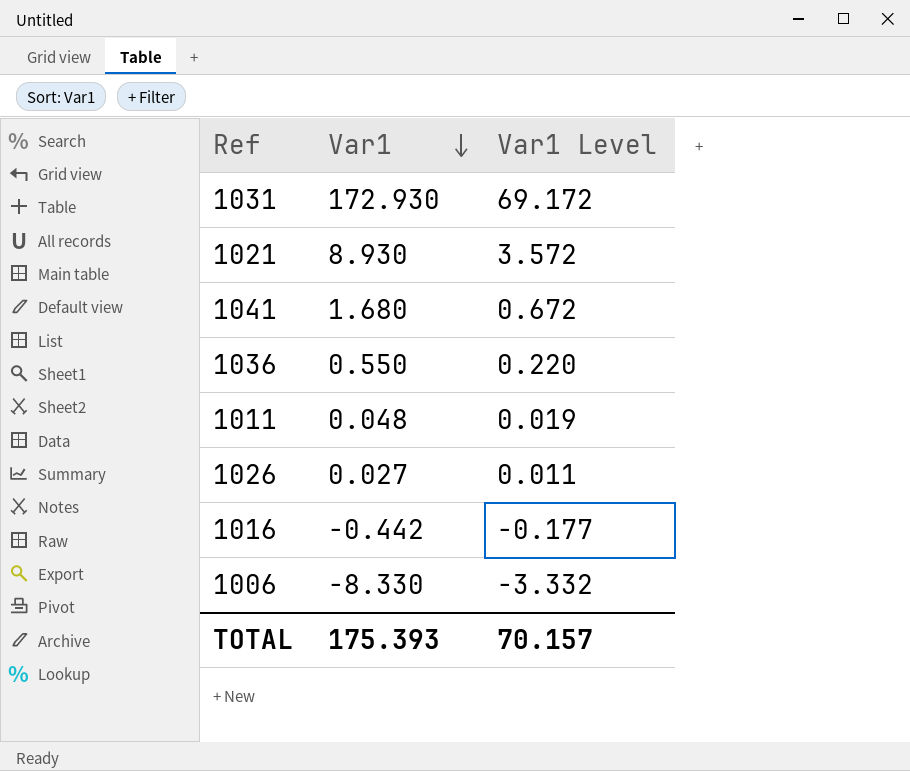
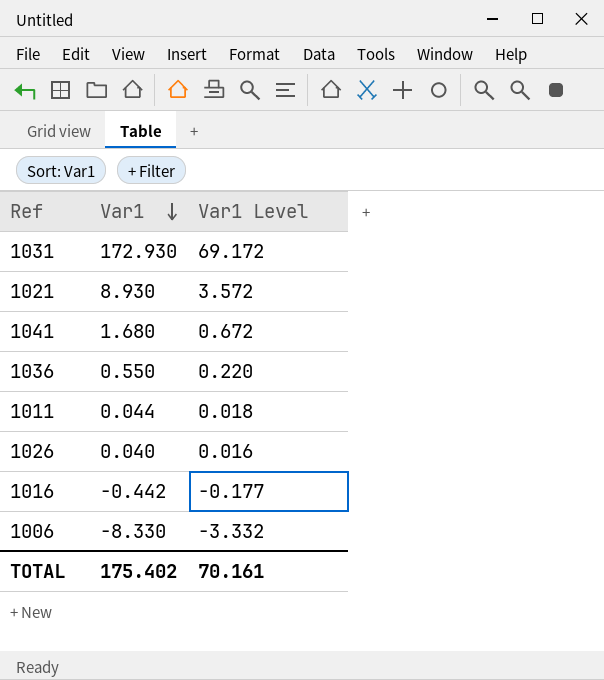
1011 | Var1: 0.048 -> 0.044
1011 | Var1 Level: 0.019 -> 0.018
1026 | Var1: 0.027 -> 0.040
1026 | Var1 Level: 0.011 -> 0.016
TOTAL | Var1: 175.393 -> 175.402
TOTAL | Var1 Level: 70.157 -> 70.161

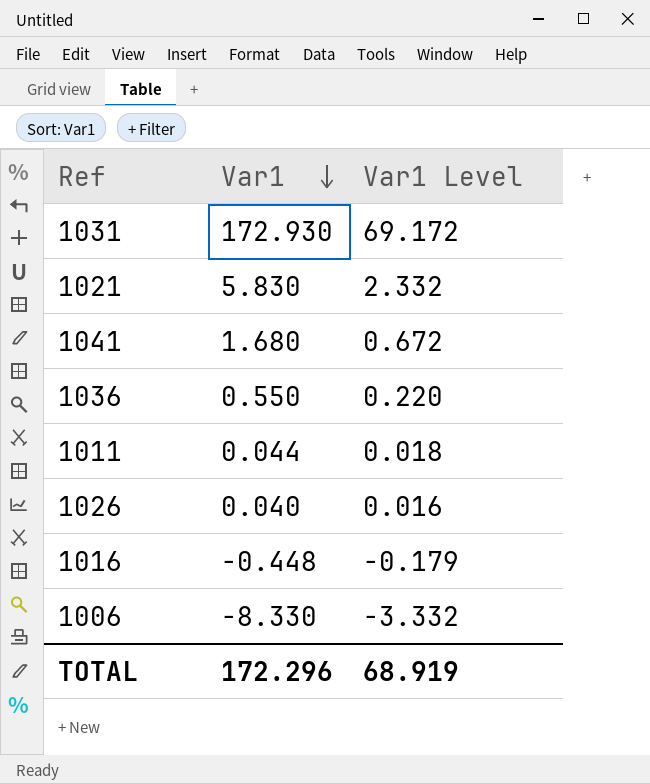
1021 | Var1: 8.930 -> 5.830
1021 | Var1 Level: 3.572 -> 2.332
1016 | Var1: -0.442 -> -0.448
1016 | Var1 Level: -0.177 -> -0.179
TOTAL | Var1: 175.402 -> 172.296
TOTAL | Var1 Level: 70.161 -> 68.919

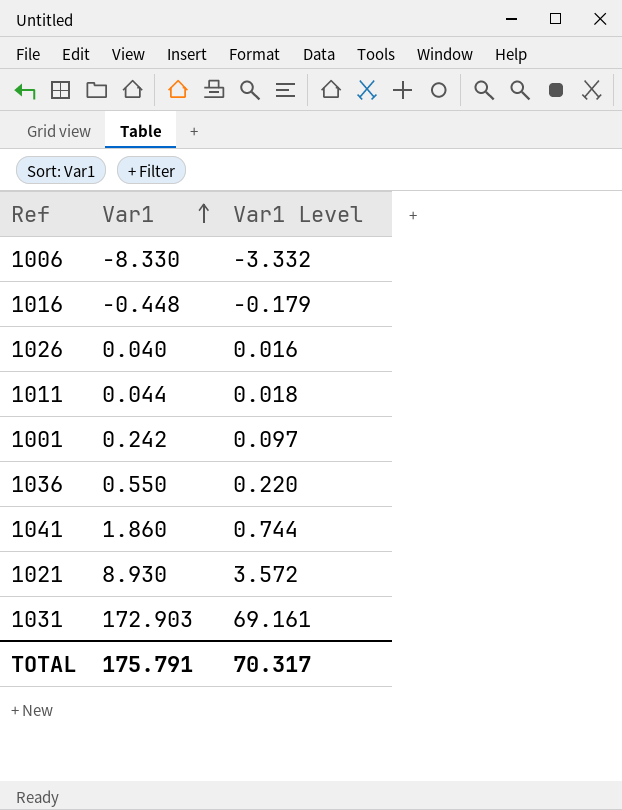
row order: Var1 descending -> Var1 ascending
row 1001: none -> 0.242 | 0.097
1041 | Var1: 1.680 -> 1.860
1041 | Var1 Level: 0.672 -> 0.744
1021 | Var1: 5.830 -> 8.930
1021 | Var1 Level: 2.332 -> 3.572
1031 | Var1: 172.930 -> 172.903
1031 | Var1 Level: 69.172 -> 69.161
TOTAL | Var1: 172.296 -> 175.791
TOTAL | Var1 Level: 68.919 -> 70.317

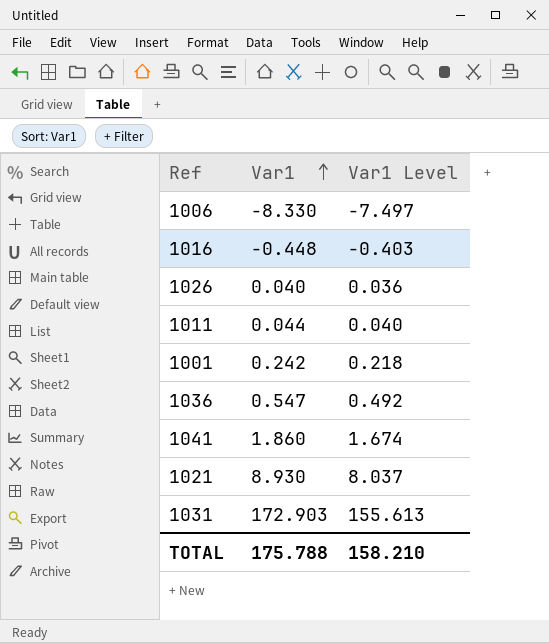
column Var1 Level | formula: [Var1] * 0.4 -> [Var1] * 0.9
1036 | Var1: 0.550 -> 0.547
TOTAL | Var1: 175.791 -> 175.788
TOTAL | Var1 Level: 70.317 -> 158.210

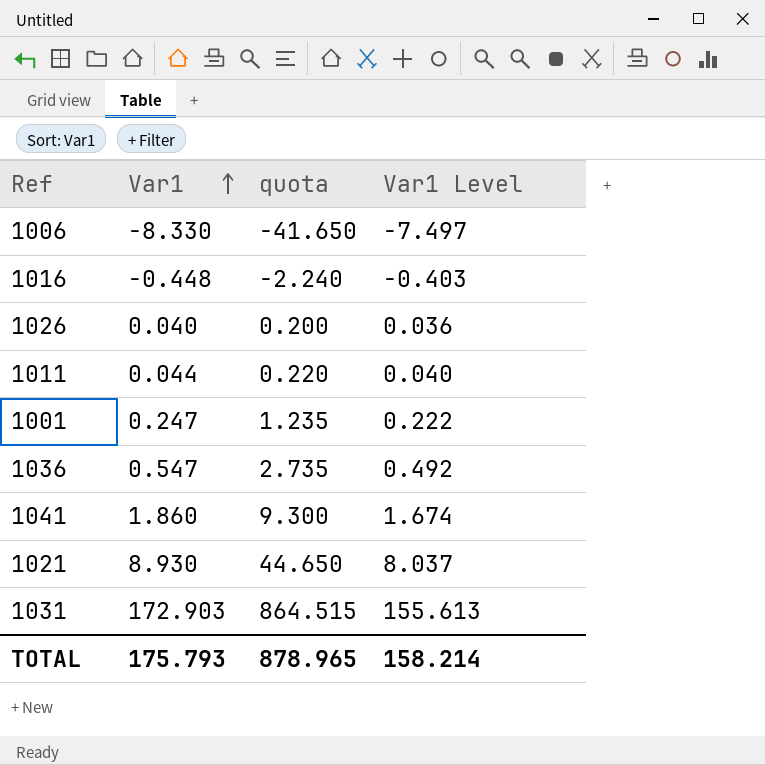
column quota | formula: none -> [Var1] * 5
1001 | Var1: 0.242 -> 0.247
1001 | Var1 Level: 0.218 -> 0.222
TOTAL | Var1: 175.788 -> 175.793
TOTAL | Var1 Level: 158.210 -> 158.214

